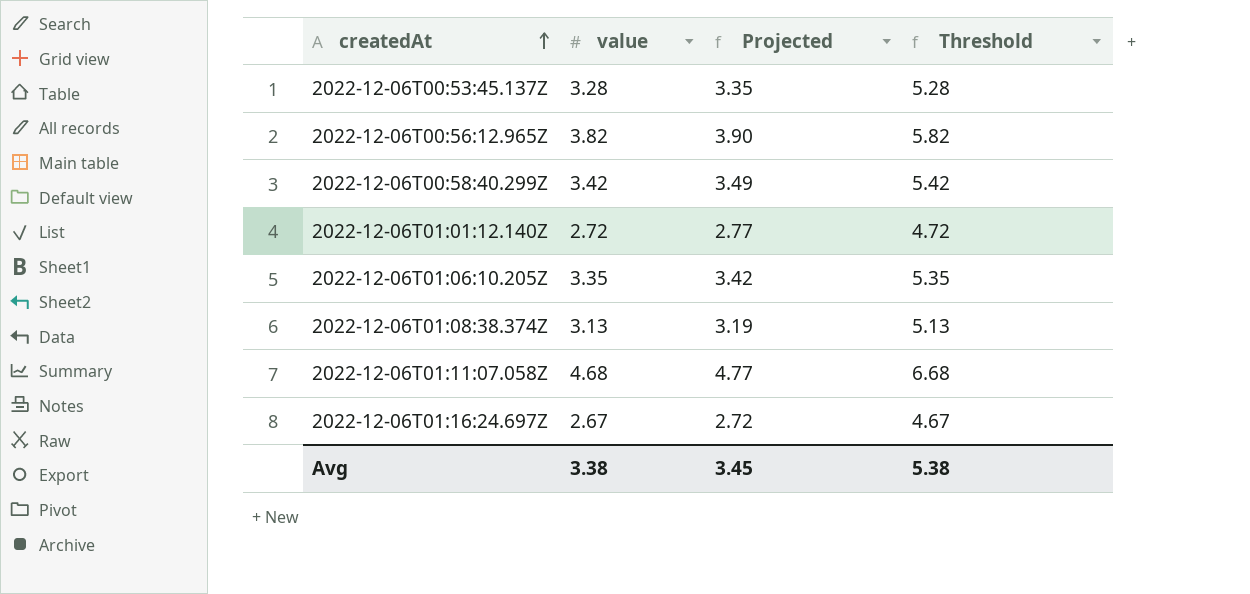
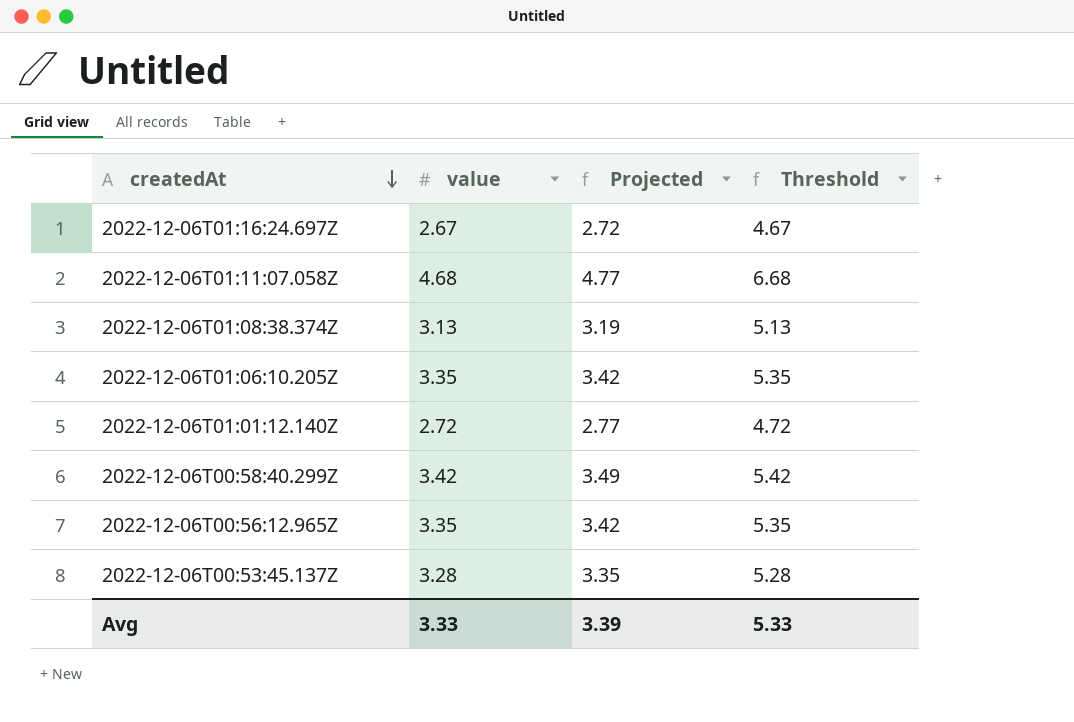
row order: createdAt ascending -> createdAt descending
2022-12-06T00:56:12.965Z | value: 3.82 -> 3.35
2022-12-06T00:56:12.965Z | Projected: 3.90 -> 3.42
2022-12-06T00:56:12.965Z | Threshold: 5.82 -> 5.35
Avg | value: 3.38 -> 3.33
Avg | Projected: 3.45 -> 3.39
Avg | Threshold: 5.38 -> 5.33

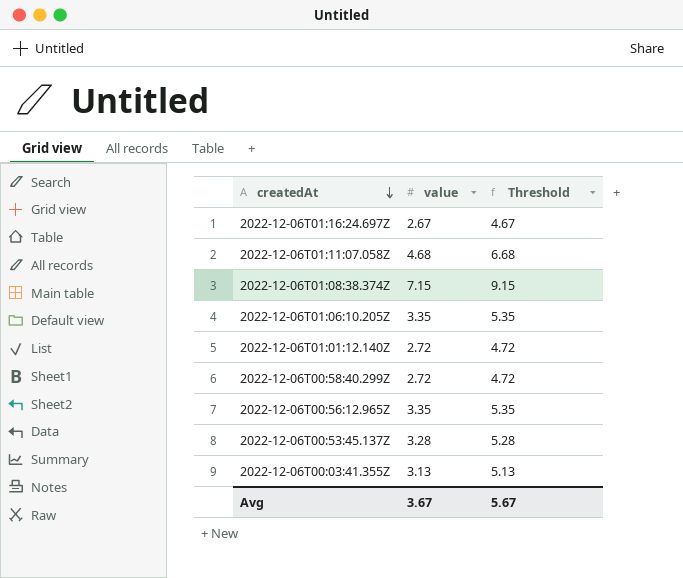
column Projected | formula: [value] * 1.02 -> none
2022-12-06T01:08:38.374Z | value: 3.13 -> 7.15
2022-12-06T01:08:38.374Z | Threshold: 5.13 -> 9.15
2022-12-06T00:58:40.299Z | value: 3.42 -> 2.72
2022-12-06T00:58:40.299Z | Threshold: 5.42 -> 4.72
row 2022-12-06T00:03:41.355Z: none -> 3.13 | 5.13
Avg | value: 3.33 -> 3.67
Avg | Threshold: 5.33 -> 5.67

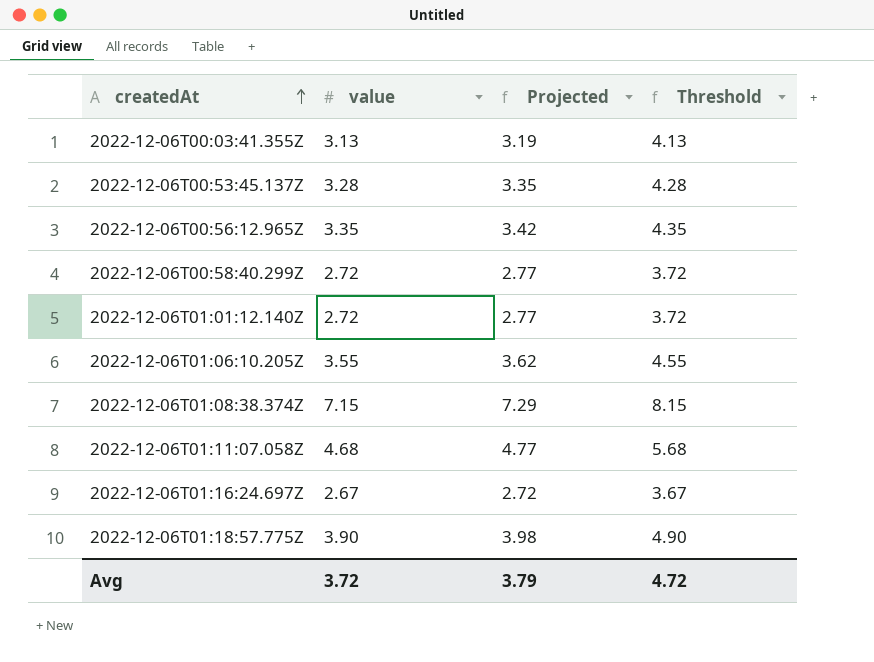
row order: createdAt descending -> createdAt ascending
column Projected | formula: none -> [value] * 1.02
column Threshold | formula: [value] + 2 -> [value] + 1
2022-12-06T01:06:10.205Z | value: 3.35 -> 3.55
row 2022-12-06T01:18:57.775Z: none -> 3.90 | 3.98 | 4.90
Avg | value: 3.67 -> 3.72
Avg | Threshold: 5.67 -> 4.72

